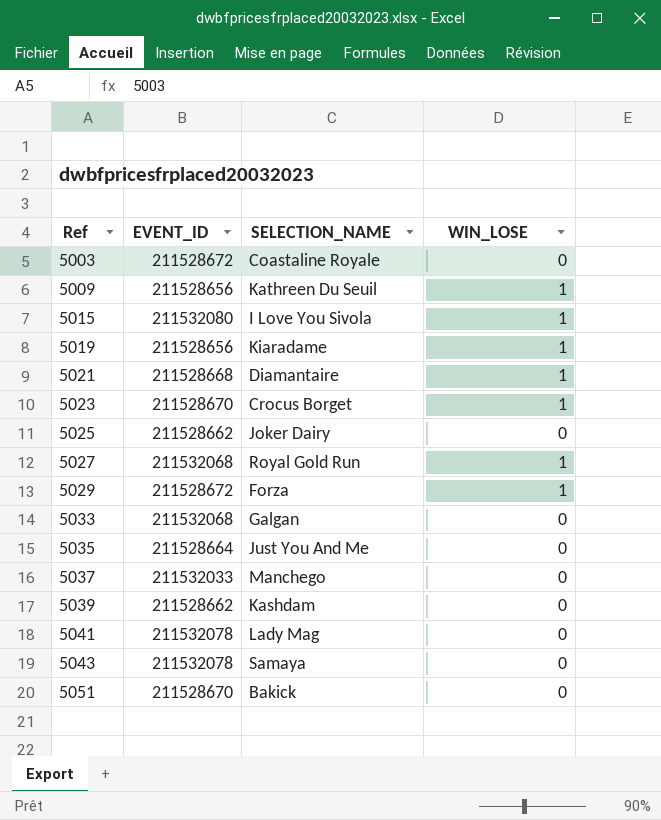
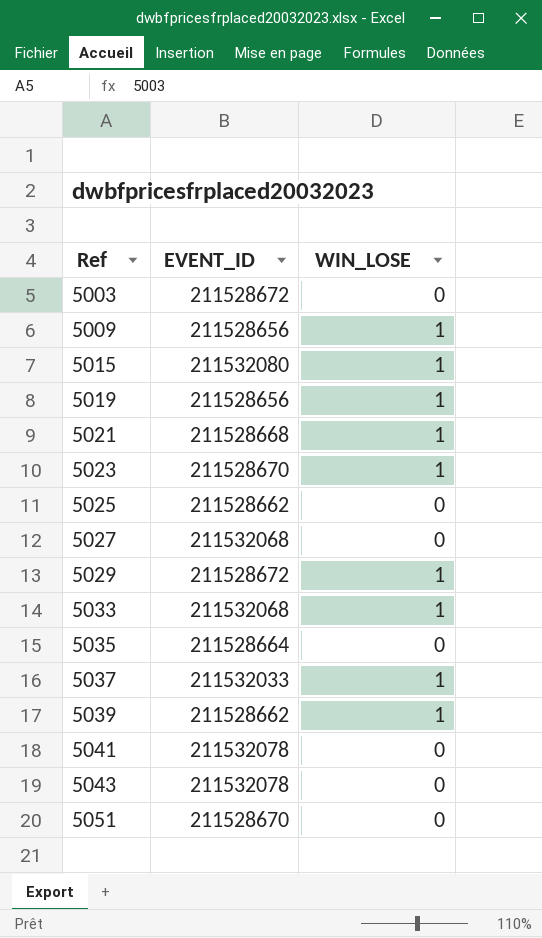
column SELECTION_NAME | position: 3 -> none
5027 | WIN_LOSE: 1 -> 0
5033 | WIN_LOSE: 0 -> 1
5037 | WIN_LOSE: 0 -> 1
5039 | WIN_LOSE: 0 -> 1

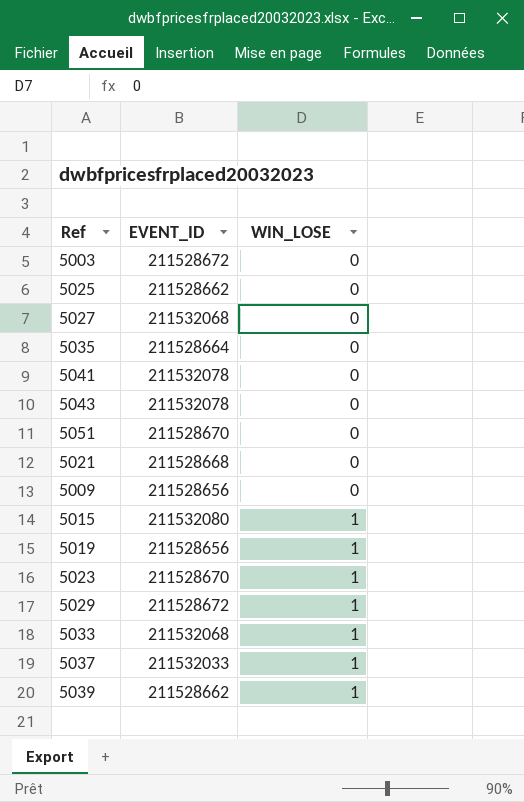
row order: Ref ascending -> WIN_LOSE ascending
5021 | WIN_LOSE: 1 -> 0
5009 | WIN_LOSE: 1 -> 0

